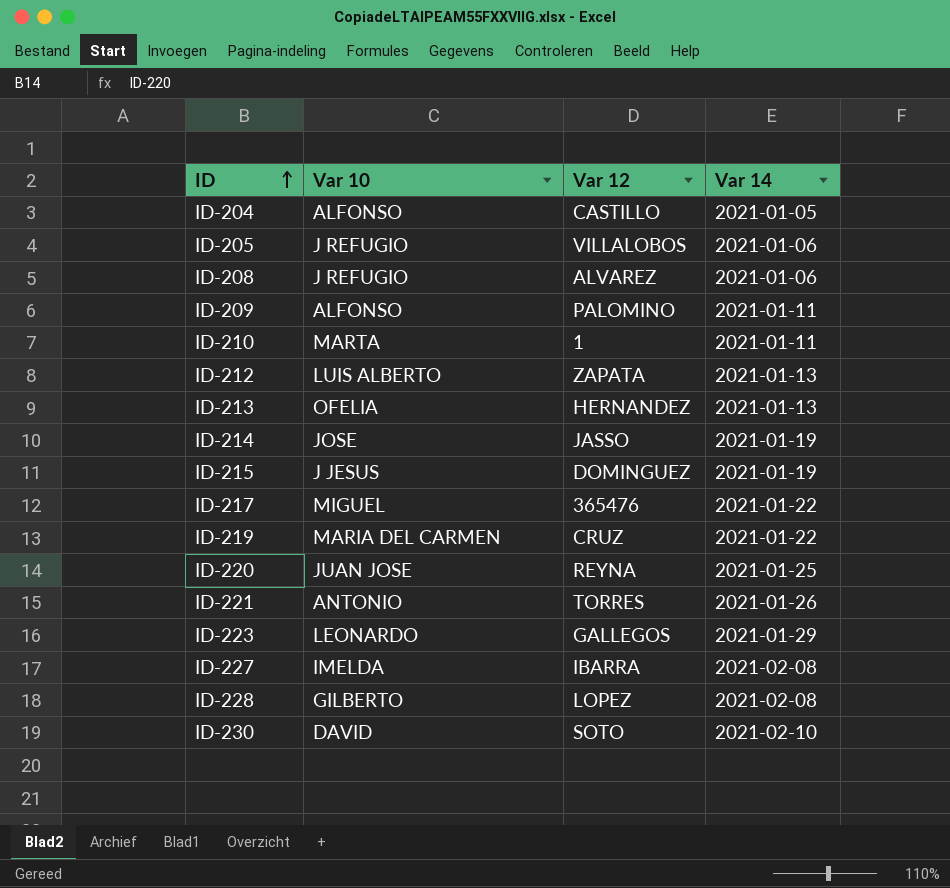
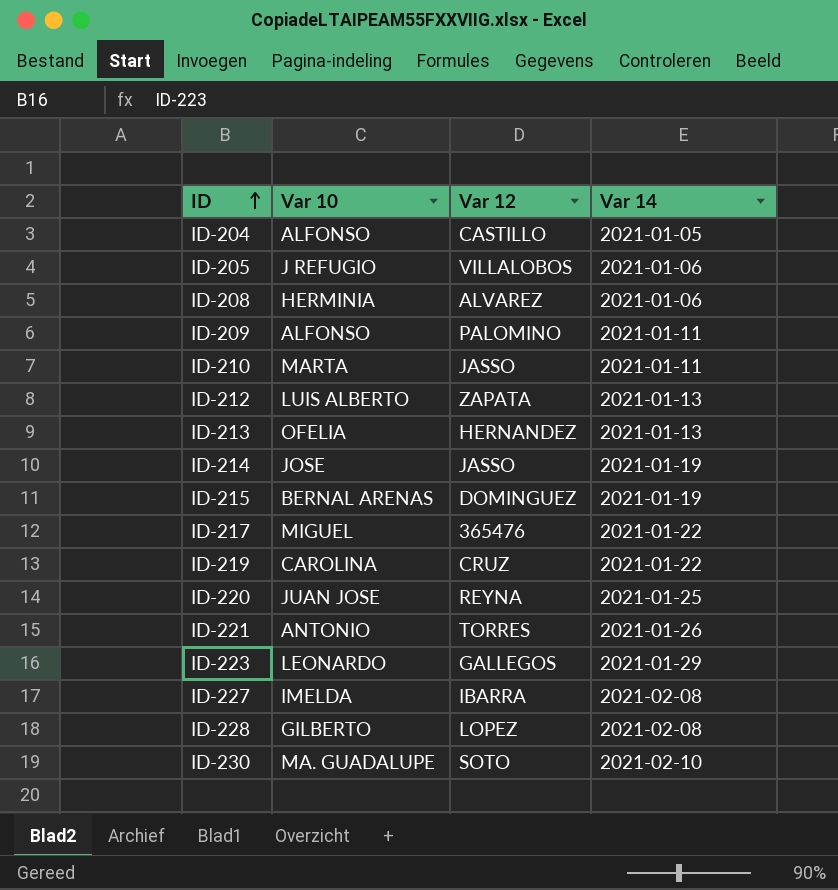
ID-208 | Var 10: J REFUGIO -> HERMINIA
ID-210 | Var 12: 1 -> JASSO
ID-215 | Var 10: J JESUS -> BERNAL ARENAS
ID-219 | Var 10: MARIA DEL CARMEN -> CAROLINA
ID-230 | Var 10: DAVID -> MA. GUADALUPE

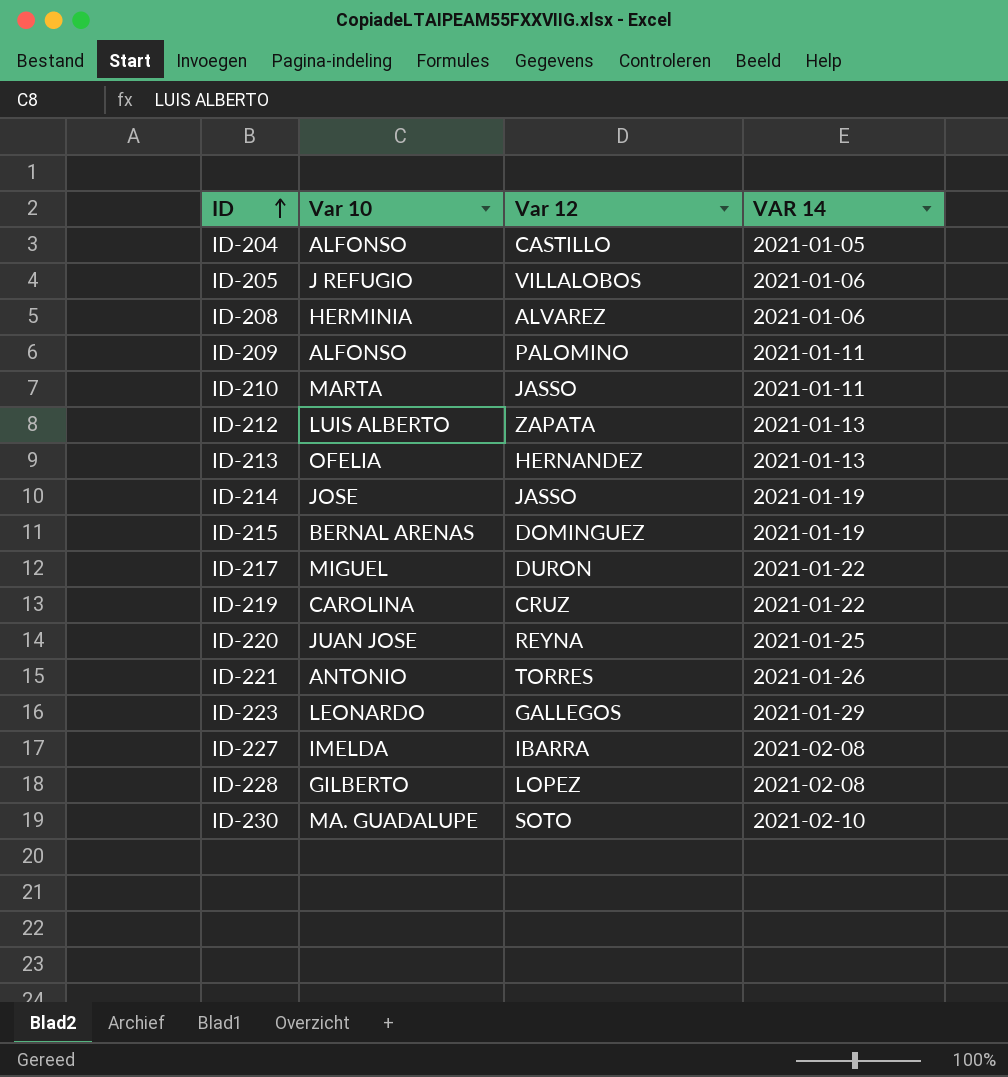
column name: Var 14 -> VAR 14
ID-217 | Var 12: 365476 -> DURON

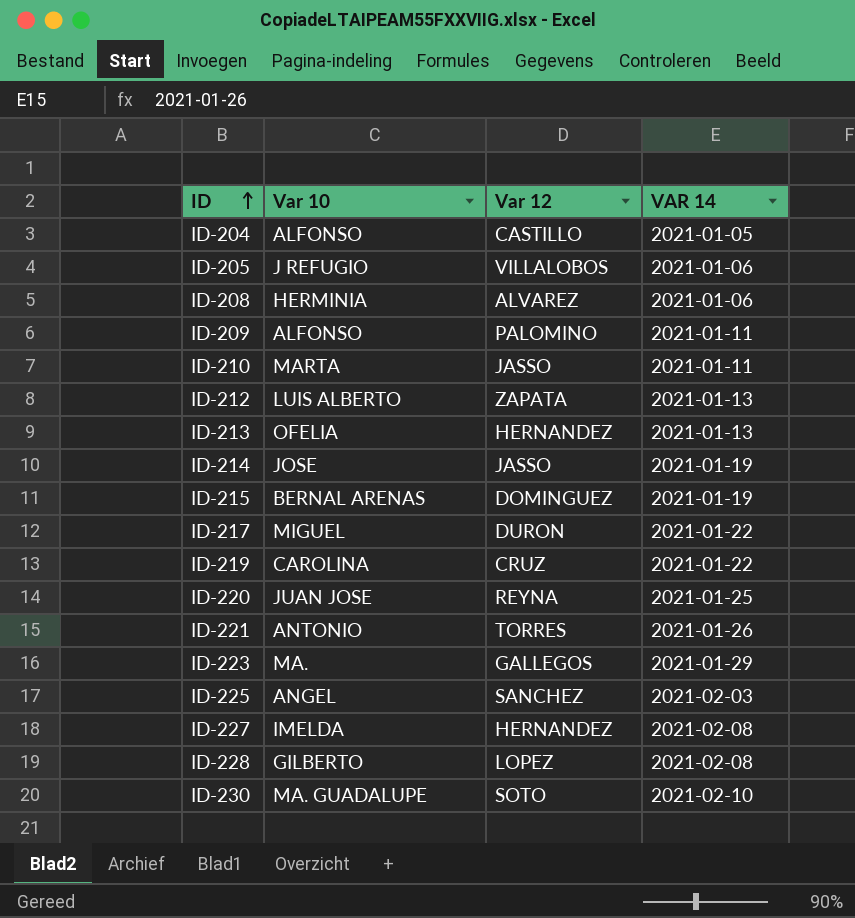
ID-223 | Var 10: LEONARDO -> MA.
row ID-225: none -> ANGEL | SANCHEZ | 2021-02-03
ID-227 | Var 12: IBARRA -> HERNANDEZ

